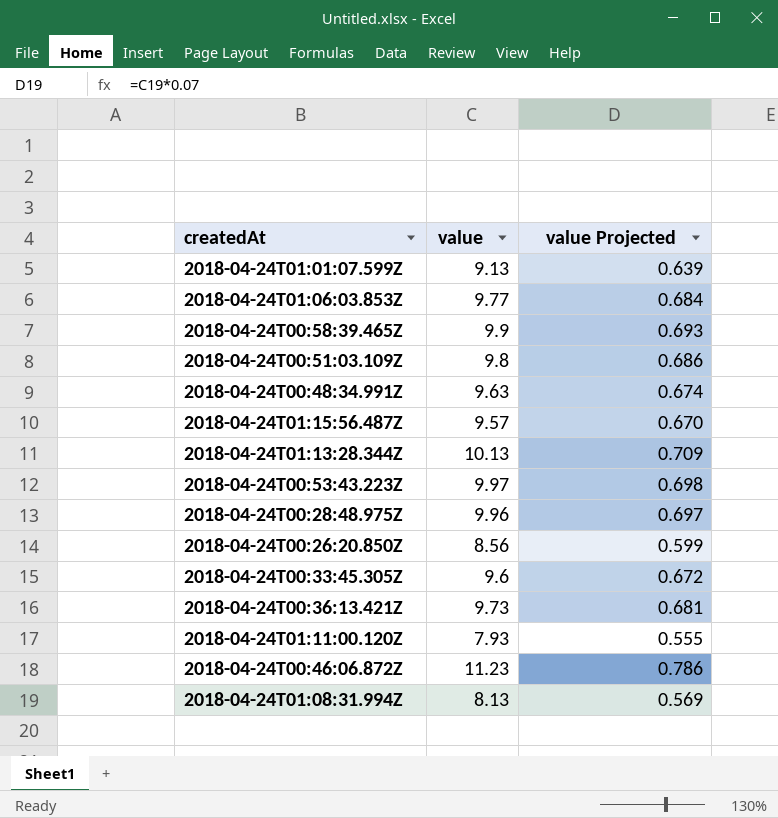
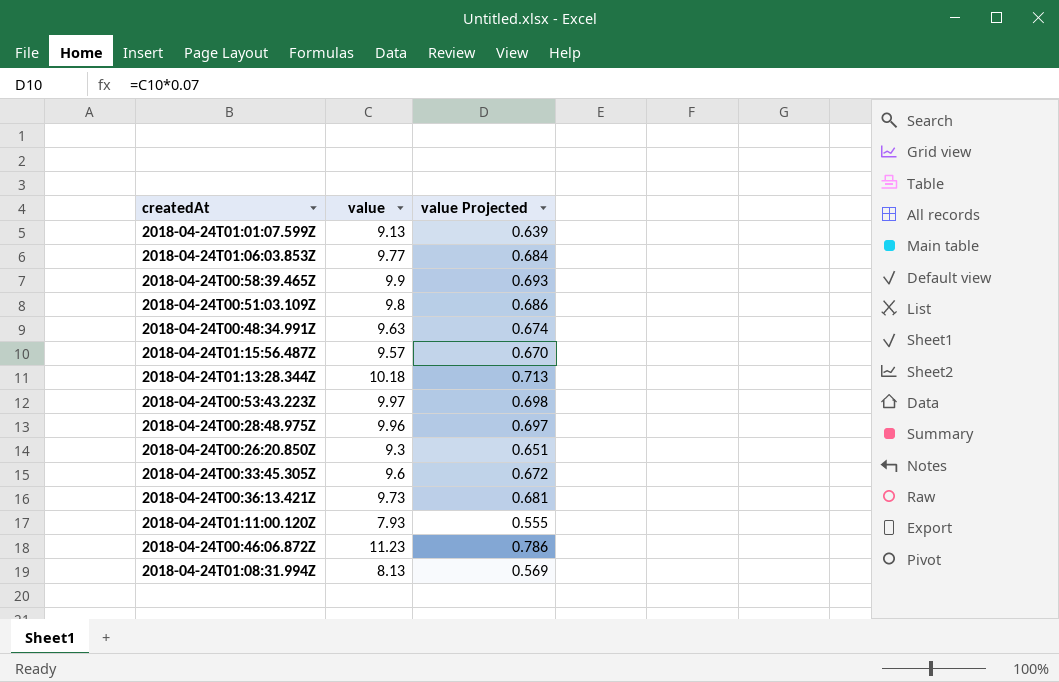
2018-04-24T01:13:28.344Z | value: 10.13 -> 10.18
2018-04-24T01:13:28.344Z | value Projected: 0.709 -> 0.713
2018-04-24T00:26:20.850Z | value: 8.56 -> 9.3
2018-04-24T00:26:20.850Z | value Projected: 0.599 -> 0.651

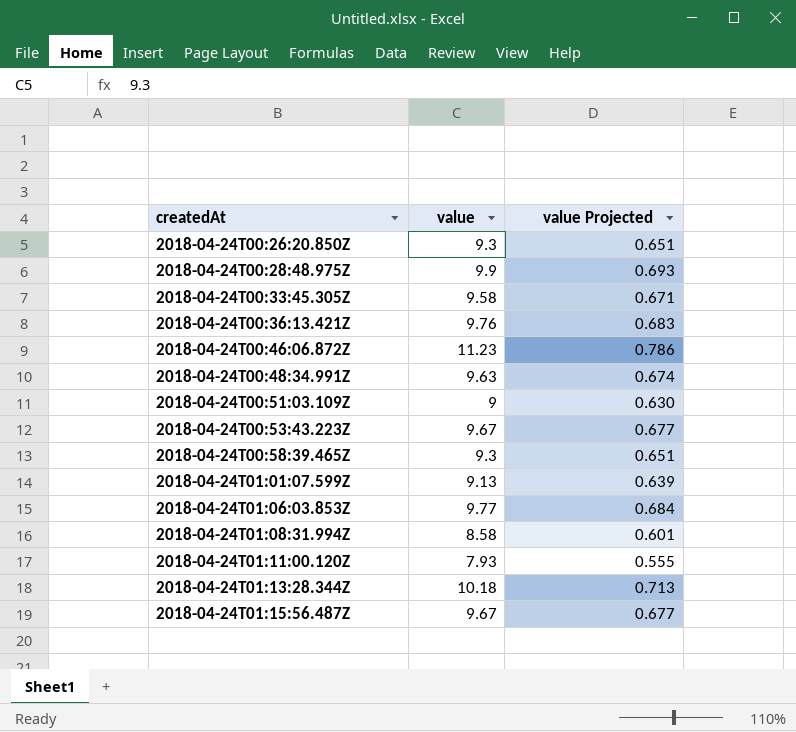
row order: none -> createdAt ascending
2018-04-24T00:28:48.975Z | value: 9.96 -> 9.9
2018-04-24T00:28:48.975Z | value Projected: 0.697 -> 0.693
2018-04-24T00:33:45.305Z | value: 9.6 -> 9.58
2018-04-24T00:33:45.305Z | value Projected: 0.672 -> 0.671
2018-04-24T00:36:13.421Z | value: 9.73 -> 9.76
2018-04-24T00:36:13.421Z | value Projected: 0.681 -> 0.683
2018-04-24T00:51:03.109Z | value: 9.8 -> 9
2018-04-24T00:51:03.109Z | value Projected: 0.686 -> 0.630
2018-04-24T00:53:43.223Z | value: 9.97 -> 9.67
2018-04-24T00:53:43.223Z | value Projected: 0.698 -> 0.677
2018-04-24T00:58:39.465Z | value: 9.9 -> 9.3
2018-04-24T00:58:39.465Z | value Projected: 0.693 -> 0.651
2018-04-24T01:08:31.994Z | value: 8.13 -> 8.58
2018-04-24T01:08:31.994Z | value Projected: 0.569 -> 0.601
2018-04-24T01:15:56.487Z | value: 9.57 -> 9.67
2018-04-24T01:15:56.487Z | value Projected: 0.670 -> 0.677

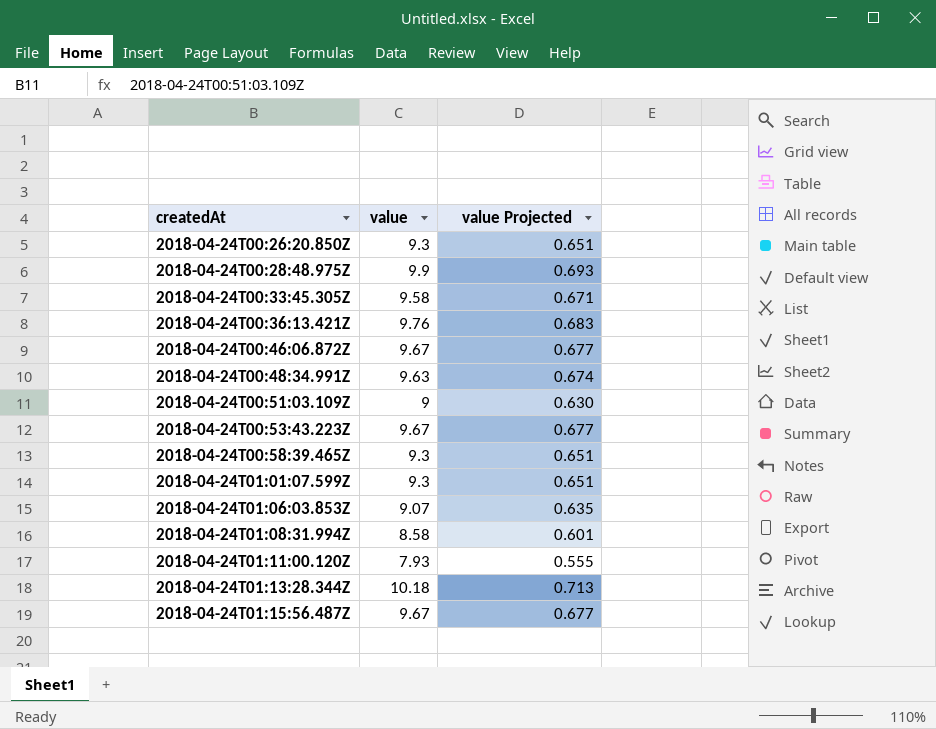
2018-04-24T00:46:06.872Z | value: 11.23 -> 9.67
2018-04-24T00:46:06.872Z | value Projected: 0.786 -> 0.677
2018-04-24T01:01:07.599Z | value: 9.13 -> 9.3
2018-04-24T01:01:07.599Z | value Projected: 0.639 -> 0.651
2018-04-24T01:06:03.853Z | value: 9.77 -> 9.07
2018-04-24T01:06:03.853Z | value Projected: 0.684 -> 0.635

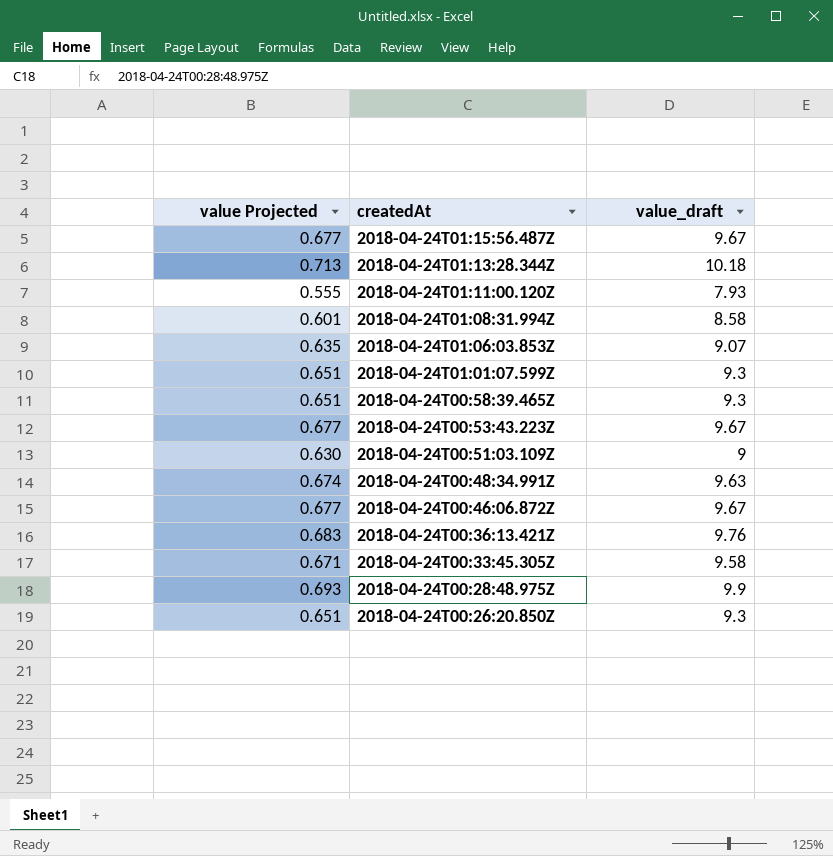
row order: createdAt ascending -> createdAt descending
column value Projected | position: 3 -> 1
column name: value -> value_draft

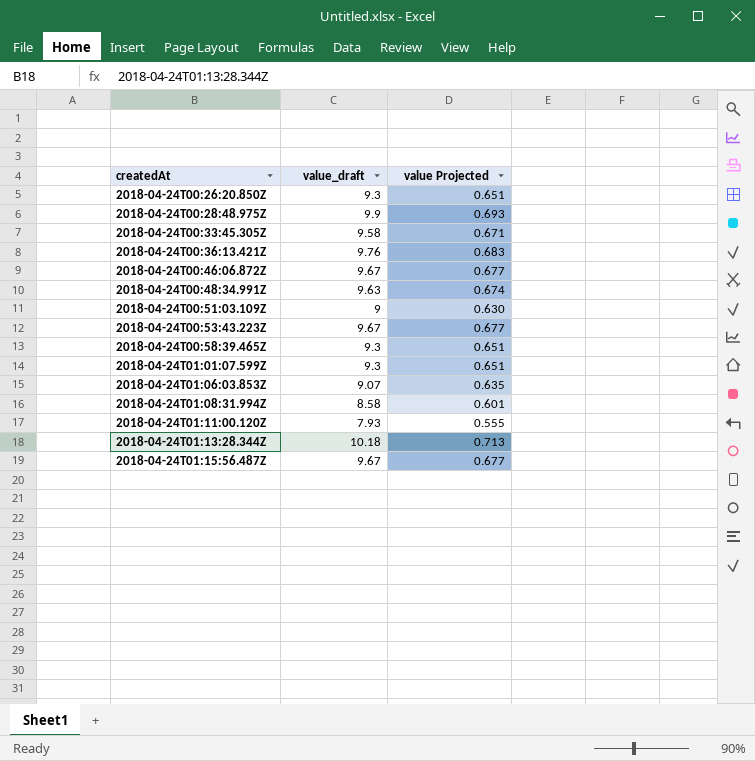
row order: createdAt descending -> createdAt ascending
column value Projected | position: 1 -> 3

